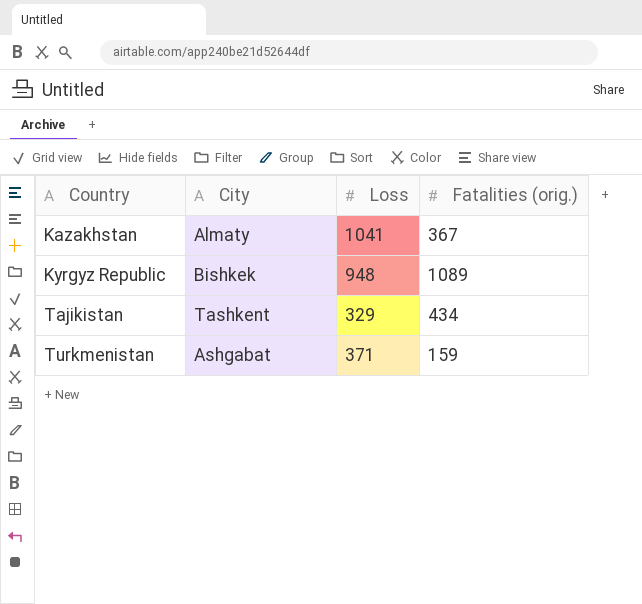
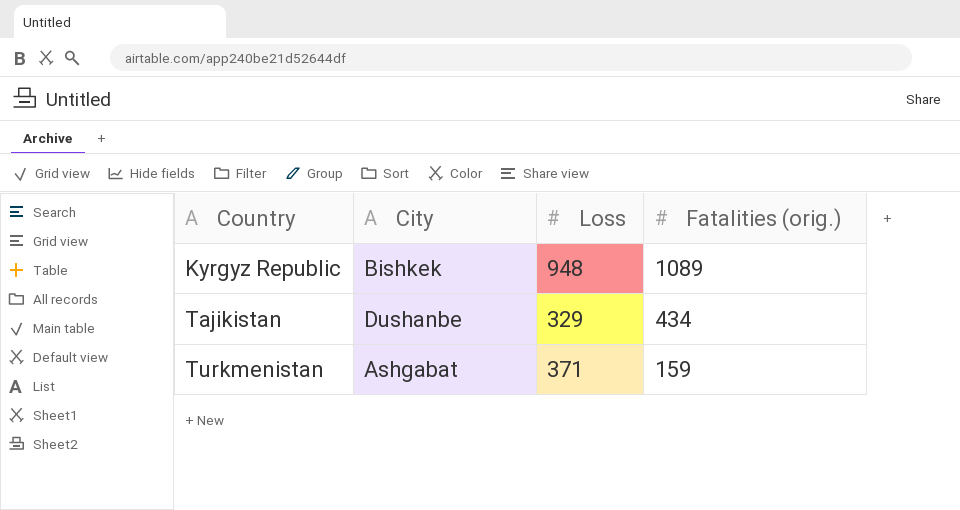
row Kazakhstan: Almaty | 1041 | 367 -> none
Tajikistan | City: Tashkent -> Dushanbe

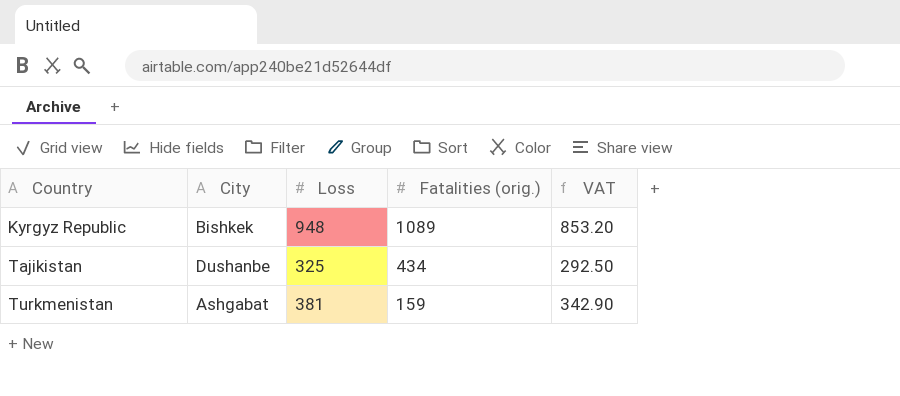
column VAT | formula: none -> [Loss] * 0.9
Tajikistan | Loss: 329 -> 325
Turkmenistan | Loss: 371 -> 381

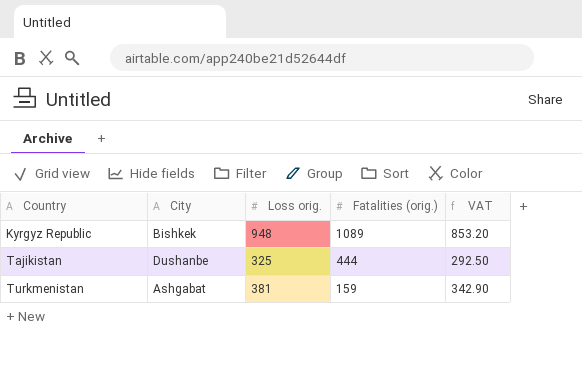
column name: Loss -> Loss orig.
Tajikistan | Fatalities (orig.): 434 -> 444

